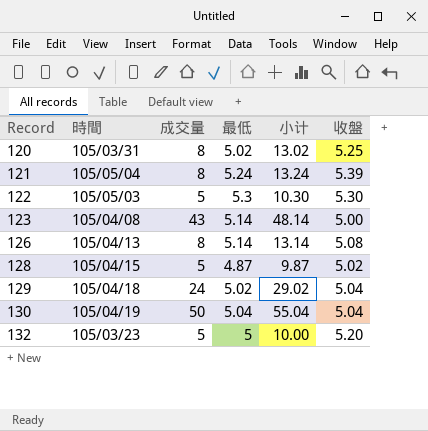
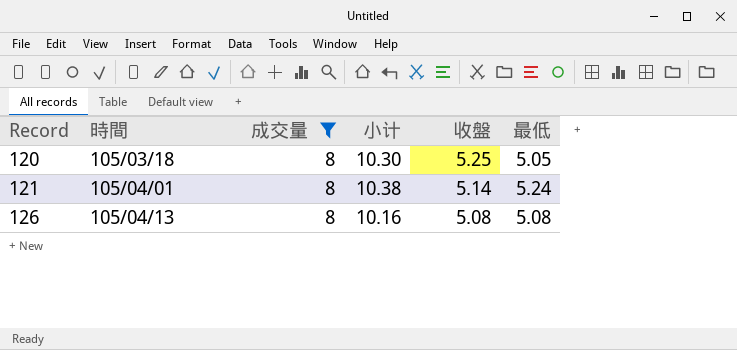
filter: none -> 成交量 = 8
column 小计 | formula: [成交量] + [最低] -> [收盤] + [最低]
column 最低 | position: 4 -> 6
120 | 時間: 105/03/31 -> 105/03/18
120 | 最低: 5.02 -> 5.05
121 | 時間: 105/05/04 -> 105/04/01
121 | 收盤: 5.39 -> 5.14
126 | 最低: 5.14 -> 5.08

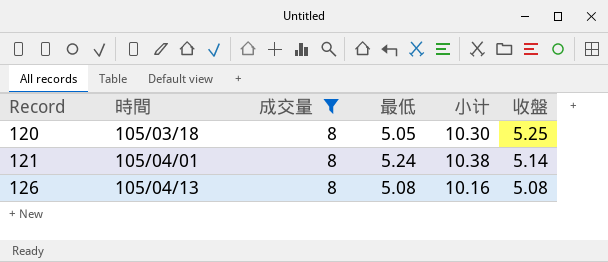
column 最低 | position: 6 -> 4

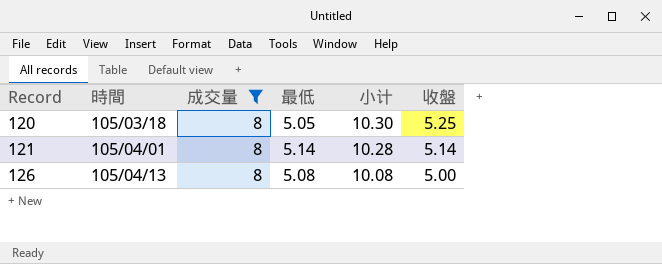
121 | 最低: 5.24 -> 5.14
121 | 小计: 10.38 -> 10.28
126 | 小计: 10.16 -> 10.08
126 | 收盤: 5.08 -> 5.00

